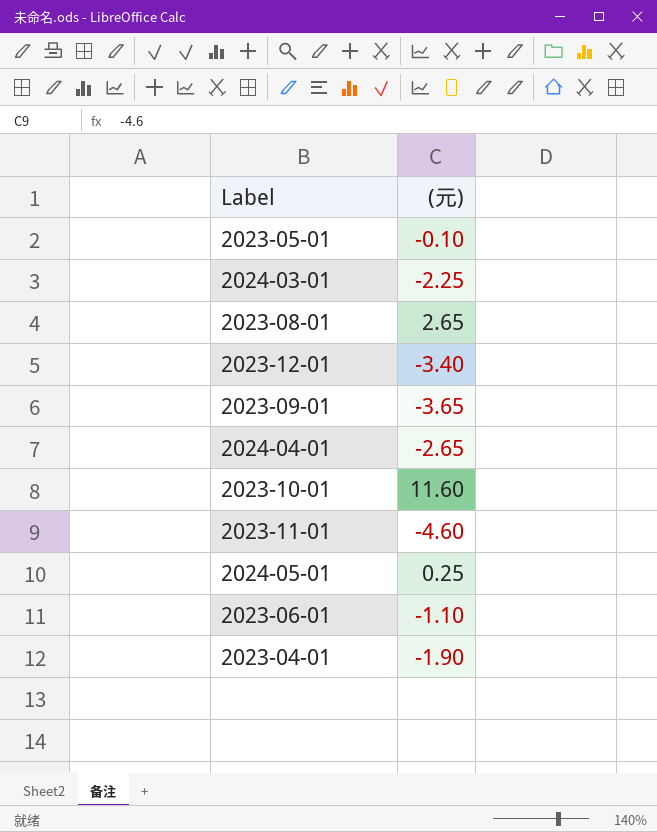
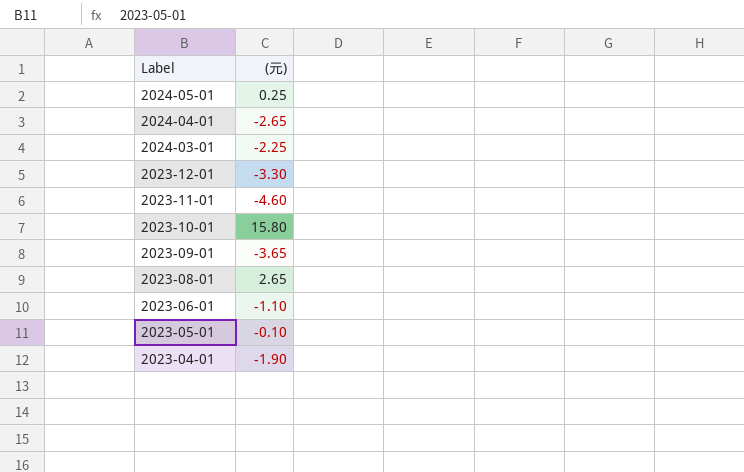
row order: none -> Label descending
2023-12-01 | (元): -3.40 -> -3.30
2023-10-01 | (元): 11.60 -> 15.80

